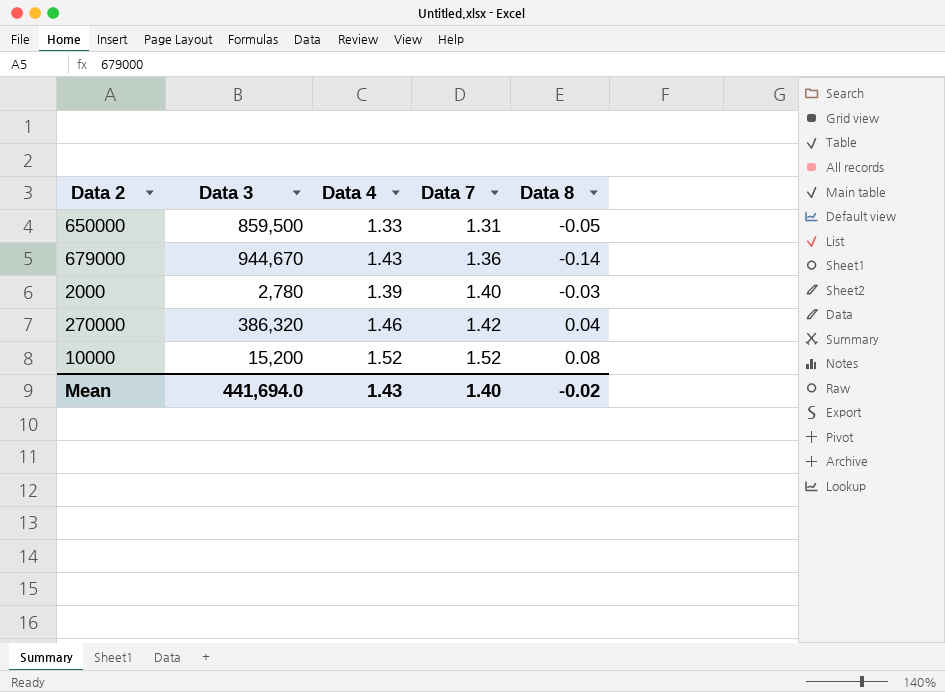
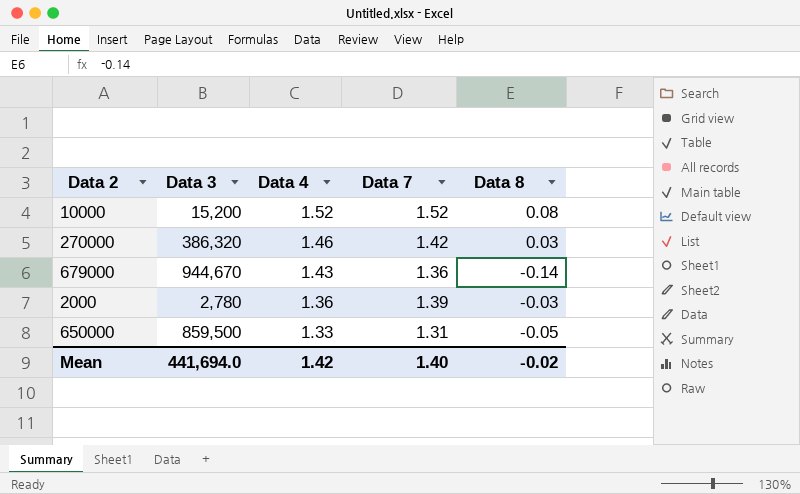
row order: Data 7 ascending -> Data 4 descending
270000 | Data 8: 0.04 -> 0.03
2000 | Data 4: 1.39 -> 1.36
2000 | Data 7: 1.40 -> 1.39
Mean | Data 4: 1.43 -> 1.42

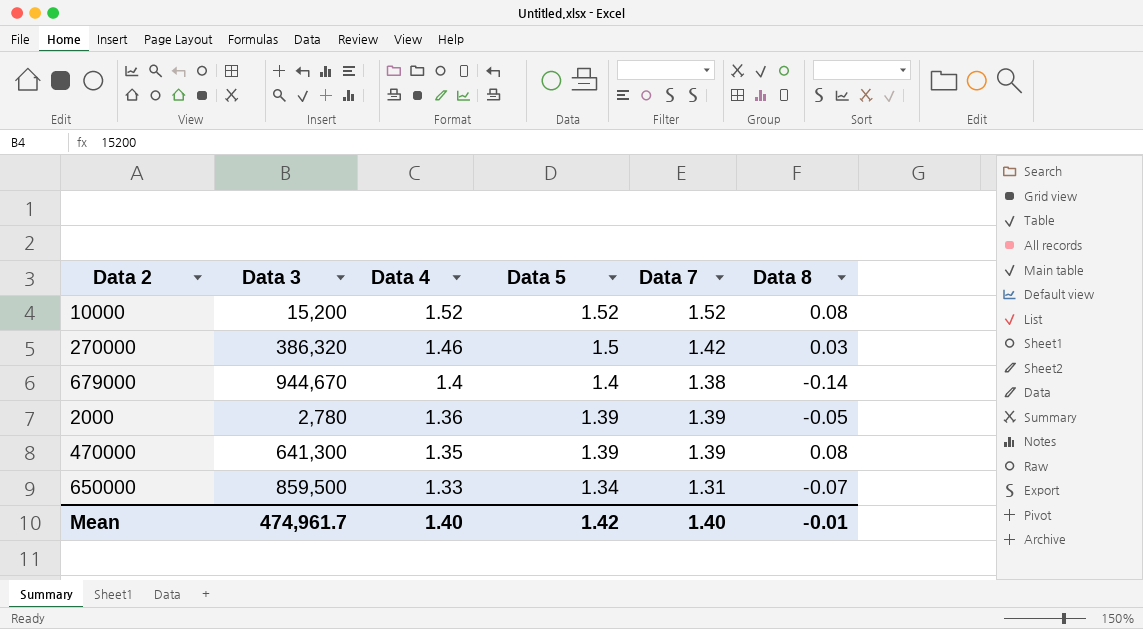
column Data 5 | position: none -> 4
679000 | Data 4: 1.43 -> 1.4
679000 | Data 7: 1.36 -> 1.38
2000 | Data 8: -0.03 -> -0.05
row 470000: none -> 641,300 | 1.35 | 1.39 | 1.39 | 0.08
650000 | Data 8: -0.05 -> -0.07
Mean | Data 3: 441,694.0 -> 474,961.7
Mean | Data 4: 1.42 -> 1.40
Mean | Data 8: -0.02 -> -0.01

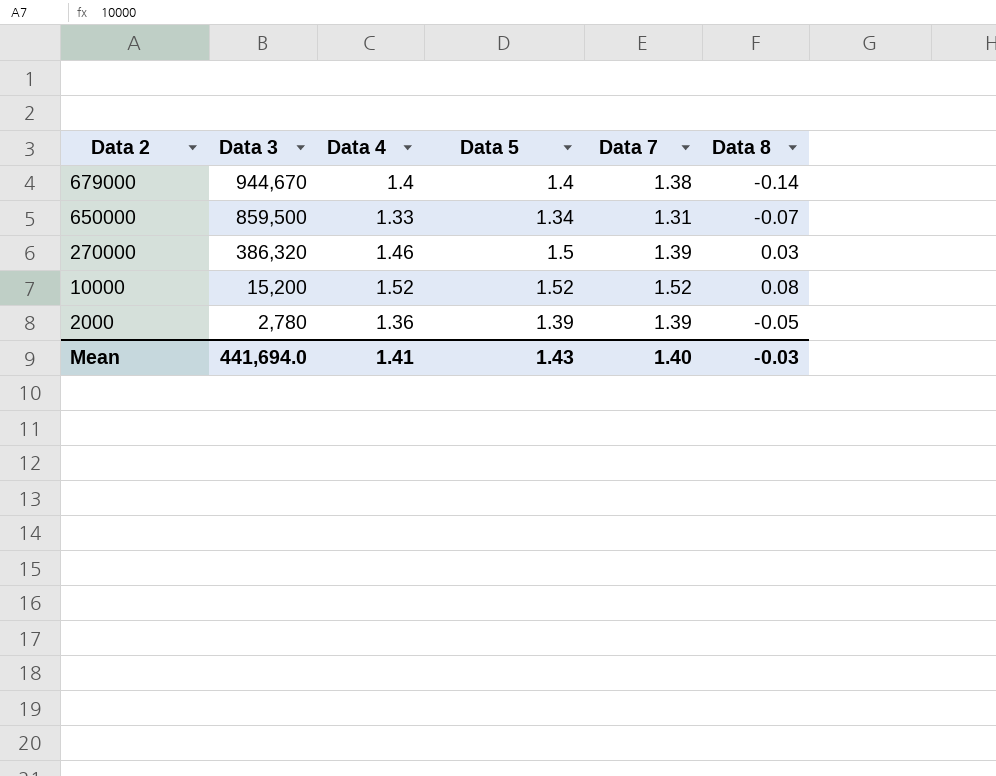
row order: Data 4 descending -> Data 2 descending
row 470000: 641,300 | 1.35 | 1.39 | 1.39 | 0.08 -> none
270000 | Data 7: 1.42 -> 1.39
Mean | Data 3: 474,961.7 -> 441,694.0
Mean | Data 4: 1.40 -> 1.41
Mean | Data 5: 1.42 -> 1.43
Mean | Data 8: -0.01 -> -0.03

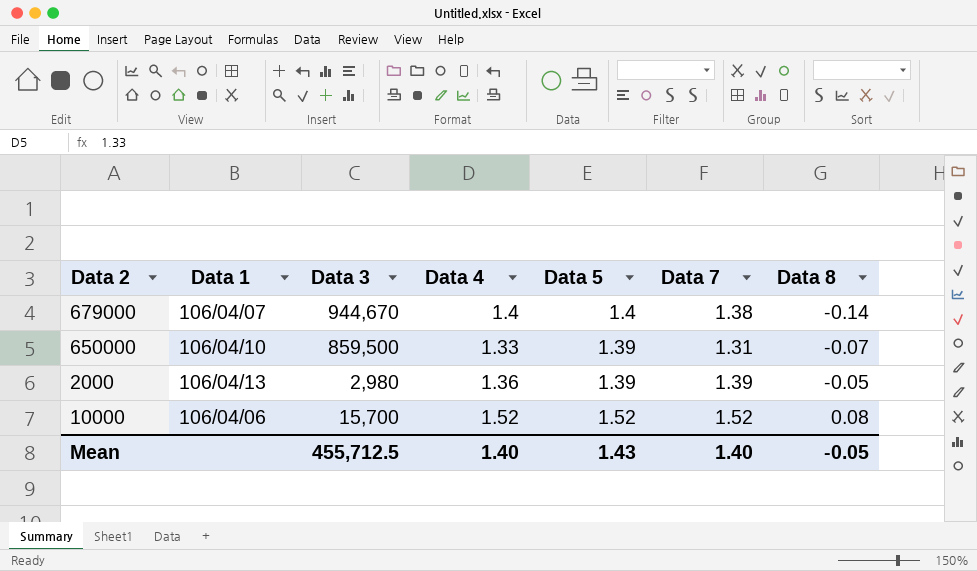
row order: Data 2 descending -> Data 8 ascending
column Data 1 | position: none -> 2
row 270000: 386,320 | 1.46 | 1.5 | 1.39 | 0.03 -> none
650000 | Data 5: 1.34 -> 1.39
2000 | Data 3: 2,780 -> 2,980
10000 | Data 3: 15,200 -> 15,700
Mean | Data 3: 441,694.0 -> 455,712.5
Mean | Data 4: 1.41 -> 1.40
Mean | Data 8: -0.03 -> -0.05

